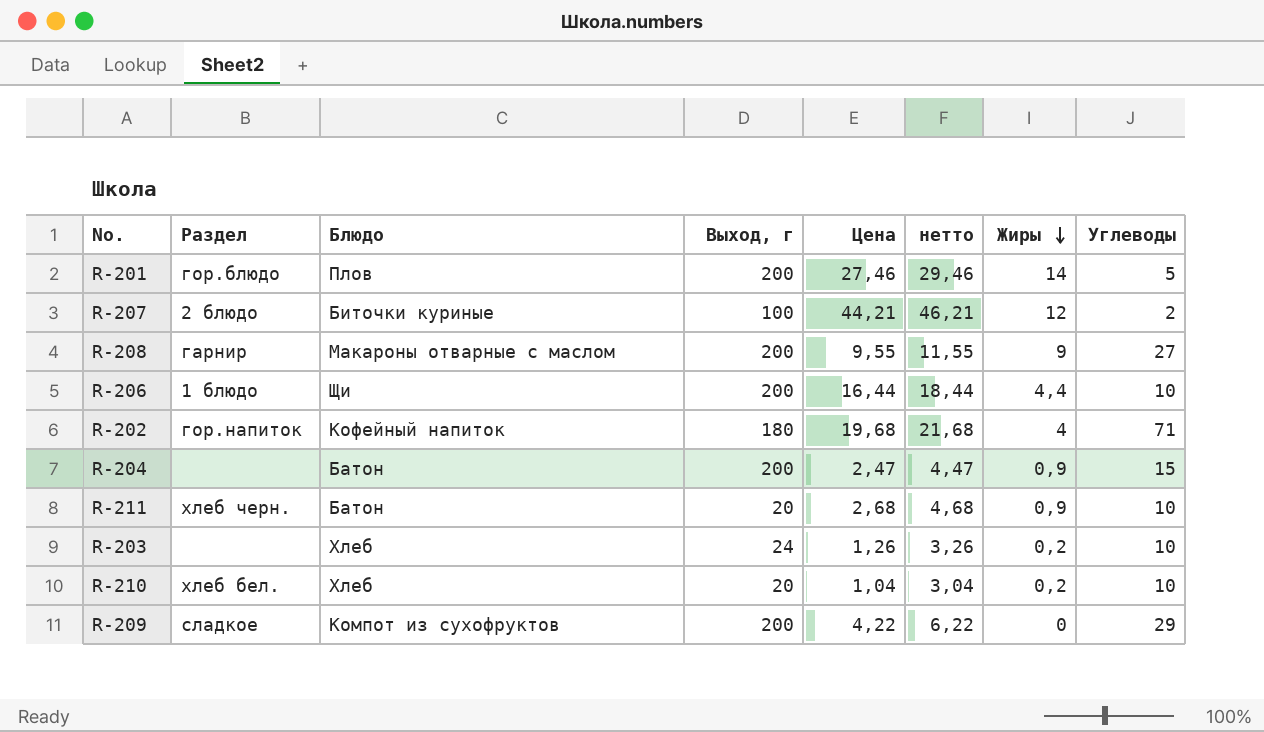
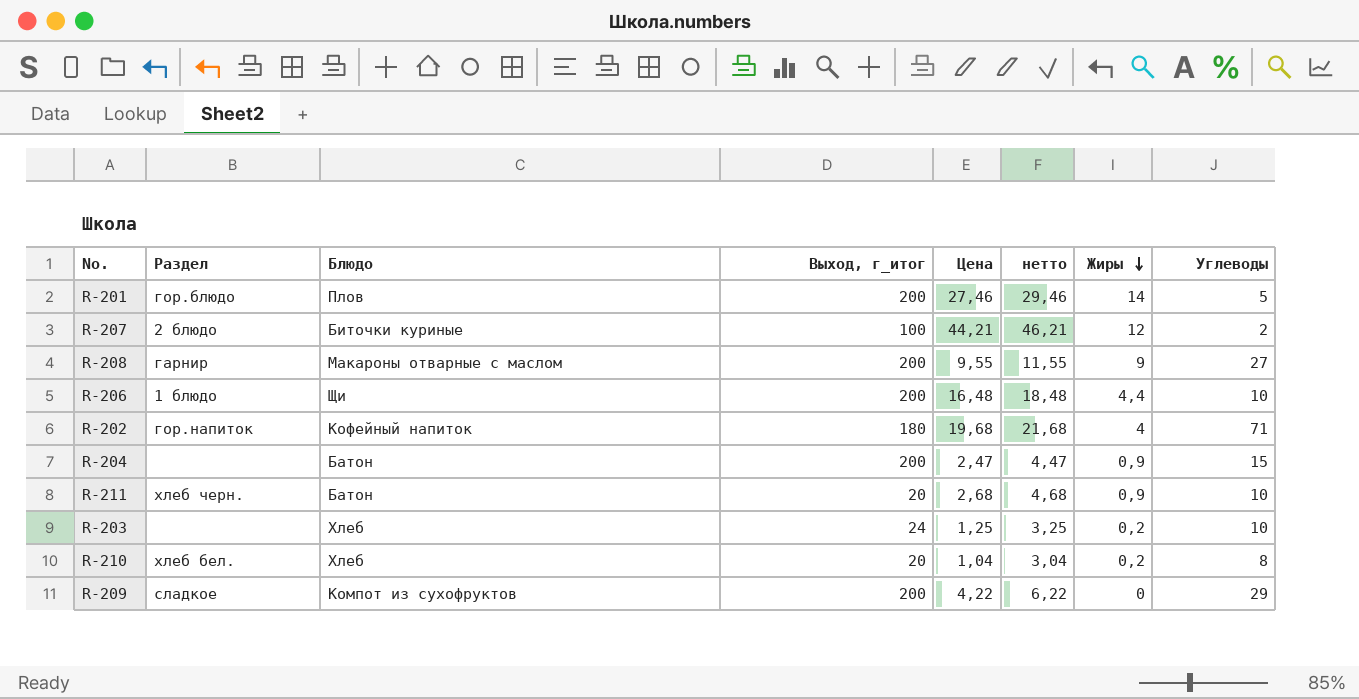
column name: Выход, г -> Выход, г_итог
R-206 | Цена: 16,44 -> 16,48
R-206 | нетто: 18,44 -> 18,48
R-203 | Цена: 1,26 -> 1,25
R-203 | нетто: 3,26 -> 3,25
R-210 | Углеводы: 10 -> 8

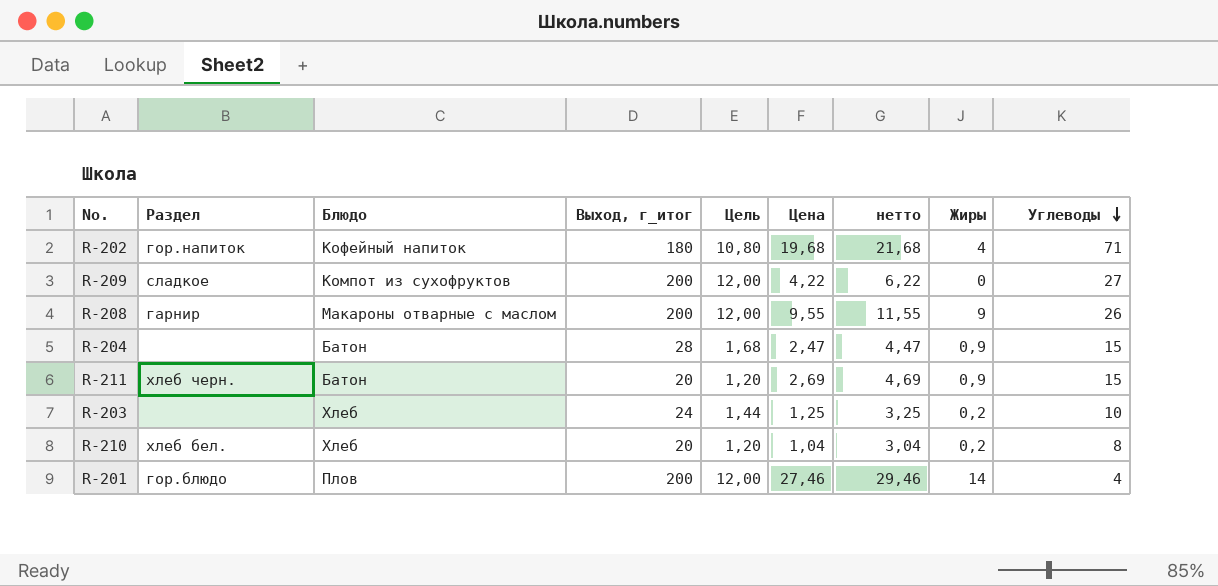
row order: Жиры descending -> Углеводы descending
column Цель | formula: none -> [Выход, г_итог] * 0,06
row R-207: 2 блюдо | Биточки куриные | 100 | 44,21 | 46,21 | 12 | 2 -> none
row R-206: 1 блюдо | Щи | 200 | 16,48 | 18,48 | 4,4 | 10 -> none
R-209 | Углеводы: 29 -> 27
R-208 | Углеводы: 27 -> 26
R-204 | Выход, г_итог: 200 -> 28
R-211 | Цена: 2,68 -> 2,69
R-211 | нетто: 4,68 -> 4,69
R-211 | Углеводы: 10 -> 15
R-201 | Углеводы: 5 -> 4

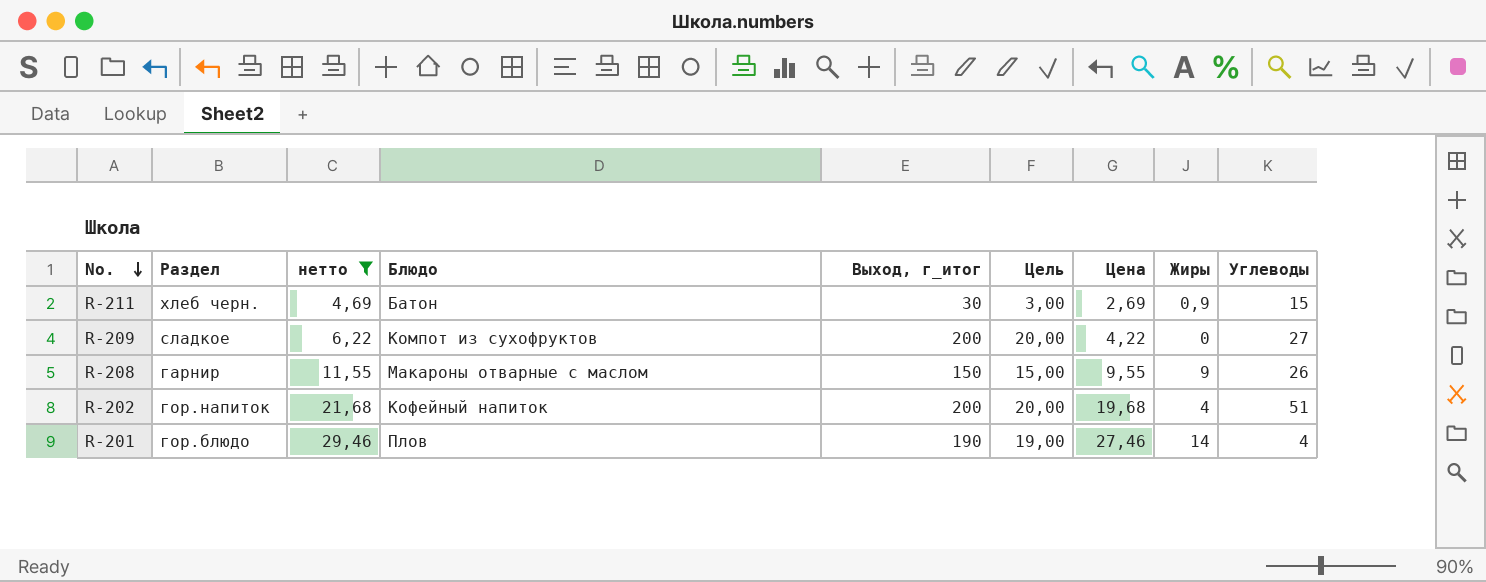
filter: none -> нетто >= 4,69
row order: Углеводы descending -> No. descending
column нетто | position: 7 -> 3
column Цель | formula: [Выход, г_итог] * 0,06 -> [Выход, г_итог] * 0,1
R-211 | Выход, г_итог: 20 -> 30
R-208 | Выход, г_итог: 200 -> 150
R-202 | Выход, г_итог: 180 -> 200
R-202 | Углеводы: 71 -> 51
R-201 | Выход, г_итог: 200 -> 190

